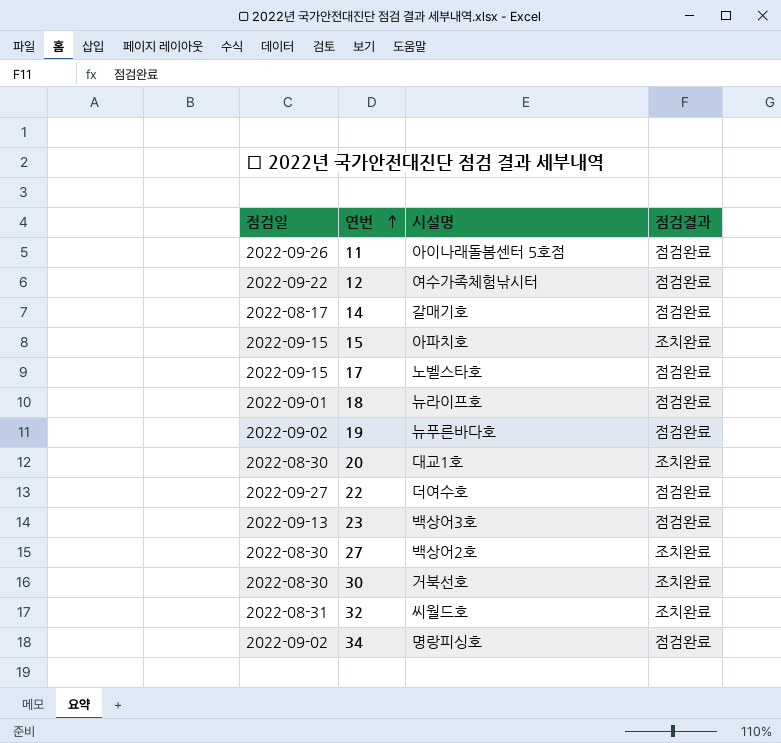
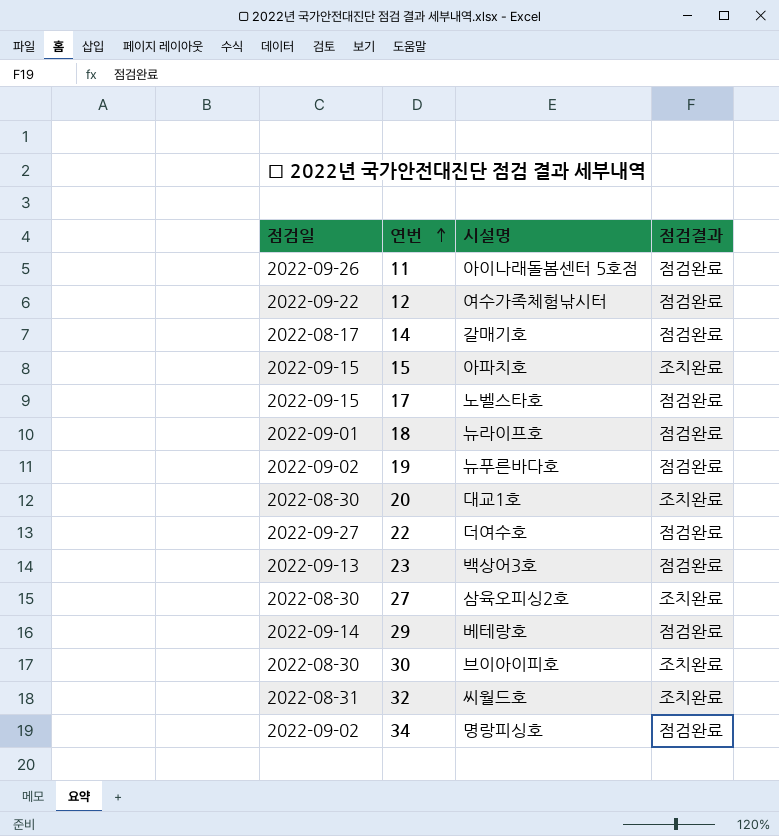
27 | 시설명: 백상어2호 -> 삼육오피싱2호
row 29: none -> 2022-09-14 | 베테랑호 | 점검완료
30 | 시설명: 거북선호 -> 브이아이피호

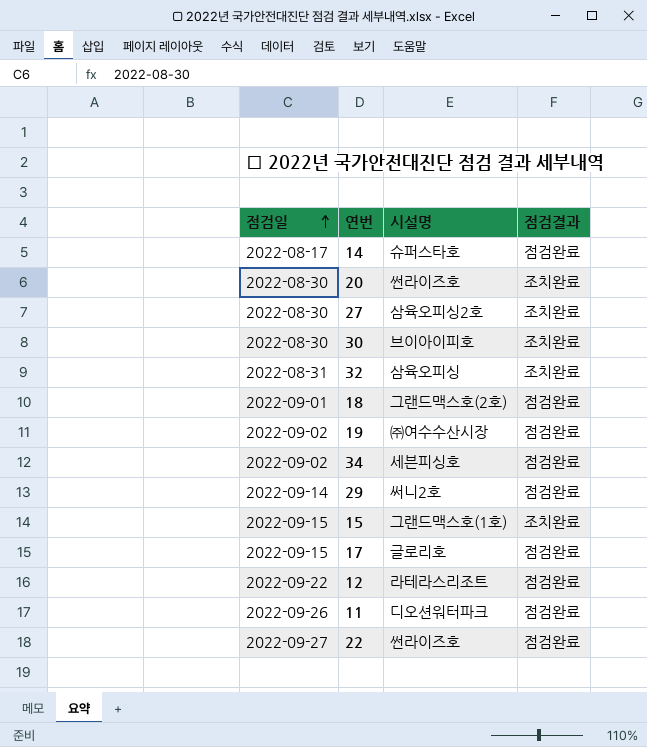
row order: 연번 ascending -> 점검일 ascending
row 23: 2022-09-13 | 백상어3호 | 점검완료 -> none
14 | 시설명: 갈매기호 -> 슈퍼스타호
20 | 시설명: 대교1호 -> 썬라이즈호
32 | 시설명: 씨월드호 -> 삼육오피싱
18 | 시설명: 뉴라이프호 -> 그랜드맥스호(2호)
19 | 시설명: 뉴푸른바다호 -> ㈜여수수산시장
34 | 시설명: 명랑피싱호 -> 세븐피싱호
29 | 시설명: 베테랑호 -> 써니2호
15 | 시설명: 아파치호 -> 그랜드맥스호(1호)
17 | 시설명: 노벨스타호 -> 글로리호
12 | 시설명: 여수가족체험낚시터 -> 라테라스리조트
11 | 시설명: 아이나래돌봄센터 5호점 -> 디오션워터파크
22 | 시설명: 더여수호 -> 썬라이즈호

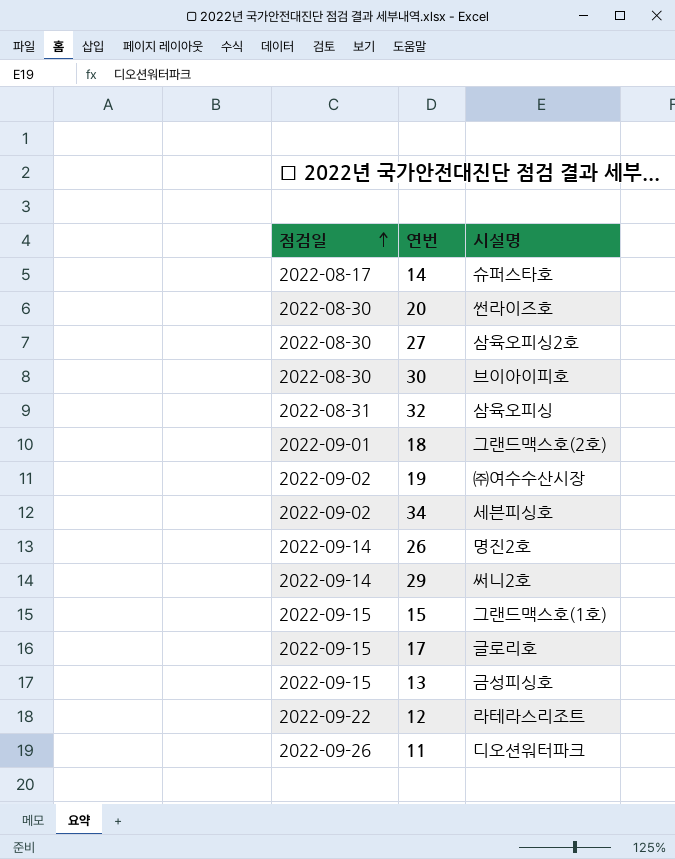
column 점검결과 | position: 4 -> none
row 22: 2022-09-27 | 썬라이즈호 | 점검완료 -> none
row 26: none -> 2022-09-14 | 명진2호
row 13: none -> 2022-09-15 | 금성피싱호

